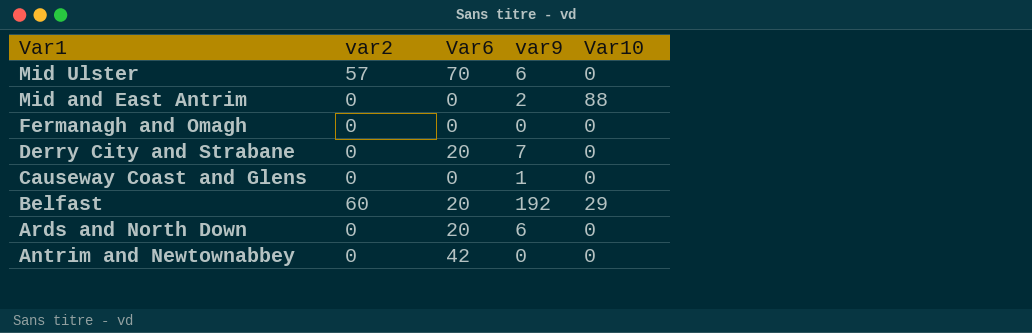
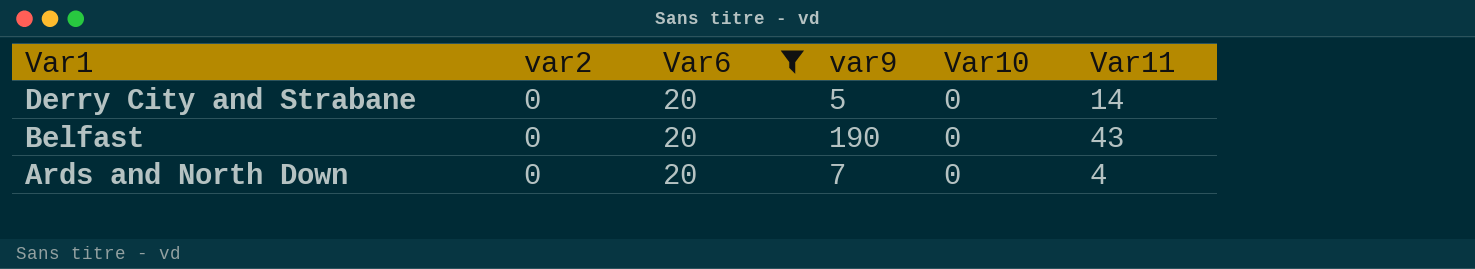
filter: none -> Var6 = 20
column Var11 | position: none -> 6
Derry City and Strabane | var9: 7 -> 5
Belfast | var2: 60 -> 0
Belfast | var9: 192 -> 190
Belfast | Var10: 29 -> 0
Ards and North Down | var9: 6 -> 7

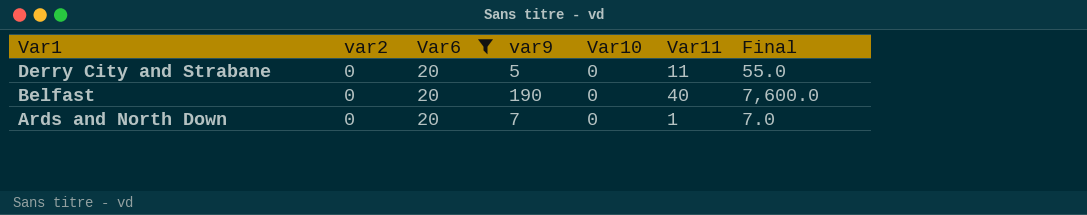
column Final | formula: none -> [var9] * [Var11]
Derry City and Strabane | Var11: 14 -> 11
Belfast | Var11: 43 -> 40
Ards and North Down | Var11: 4 -> 1

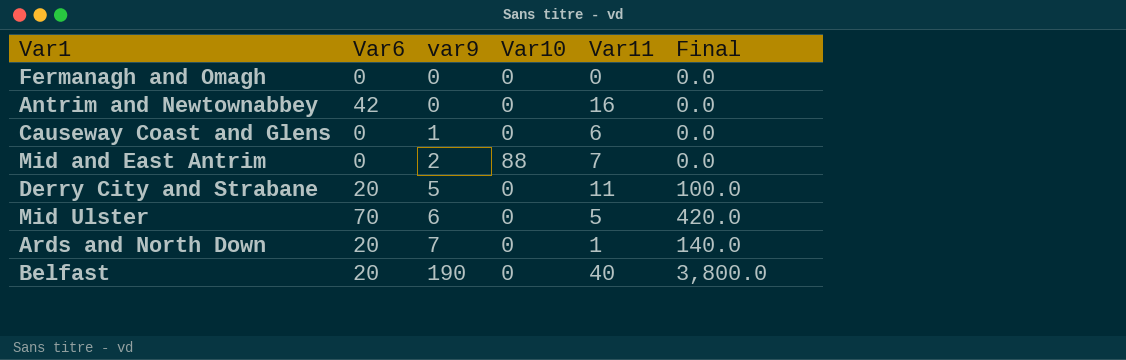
filter: Var6 = 20 -> none
row order: Var1 descending -> var9 ascending
column var2 | position: 2 -> none
column Final | formula: [var9] * [Var11] -> [Var6] * [var9]

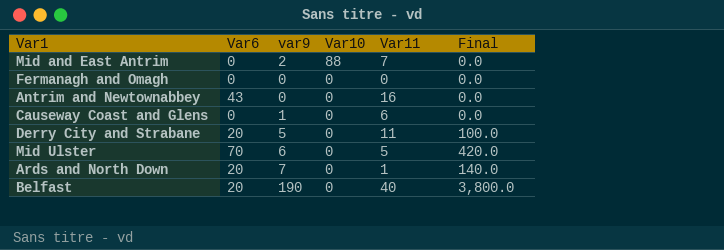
row order: var9 ascending -> Var10 descending
Antrim and Newtownabbey | Var6: 42 -> 43

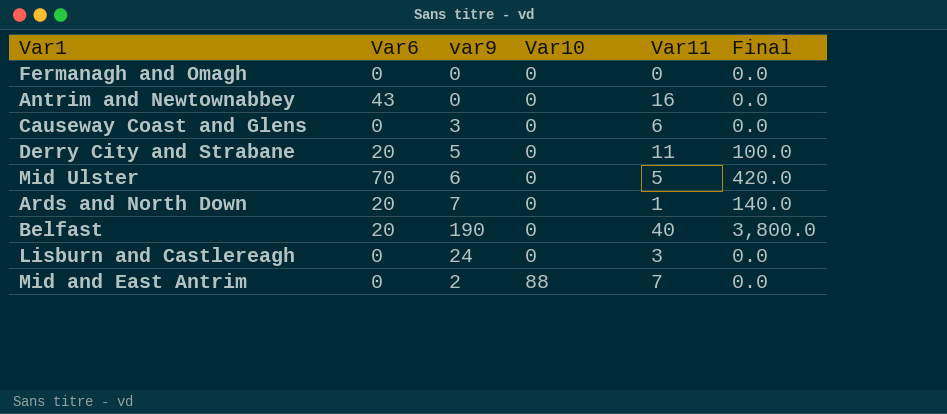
row order: Var10 descending -> Var10 ascending
Causeway Coast and Glens | var9: 1 -> 3
row Lisburn and Castlereagh: none -> 0 | 24 | 0 | 3 | 0.0

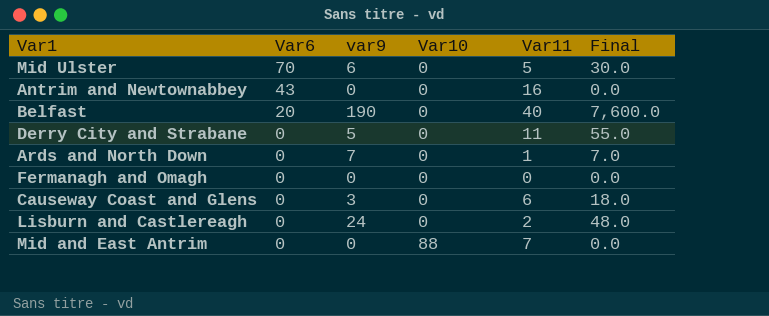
row order: Var10 ascending -> Var6 descending
column Final | formula: [Var6] * [var9] -> [var9] * [Var11]
Derry City and Strabane | Var6: 20 -> 0
Ards and North Down | Var6: 20 -> 0
Lisburn and Castlereagh | Var11: 3 -> 2
Mid and East Antrim | var9: 2 -> 0

